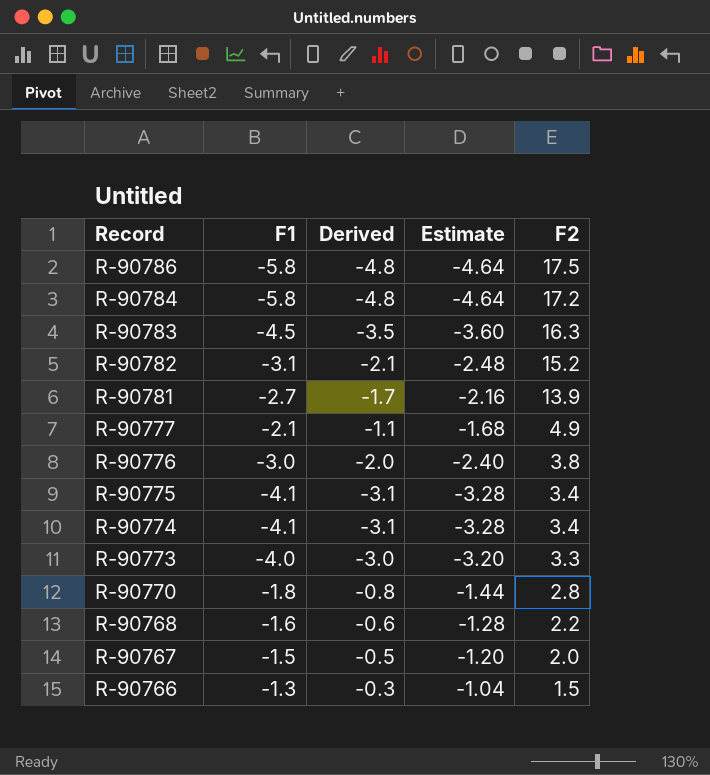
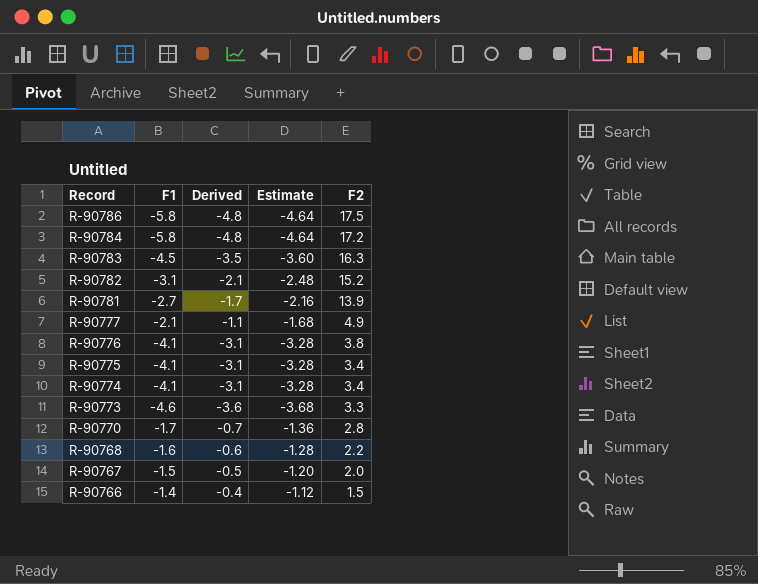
R-90776 | F1: -3.0 -> -4.1
R-90776 | Derived: -2.0 -> -3.1
R-90776 | Estimate: -2.40 -> -3.28
R-90773 | F1: -4.0 -> -4.6
R-90773 | Derived: -3.0 -> -3.6
R-90773 | Estimate: -3.20 -> -3.68
R-90770 | F1: -1.8 -> -1.7
R-90770 | Derived: -0.8 -> -0.7
R-90770 | Estimate: -1.44 -> -1.36
R-90766 | F1: -1.3 -> -1.4
R-90766 | Derived: -0.3 -> -0.4
R-90766 | Estimate: -1.04 -> -1.12

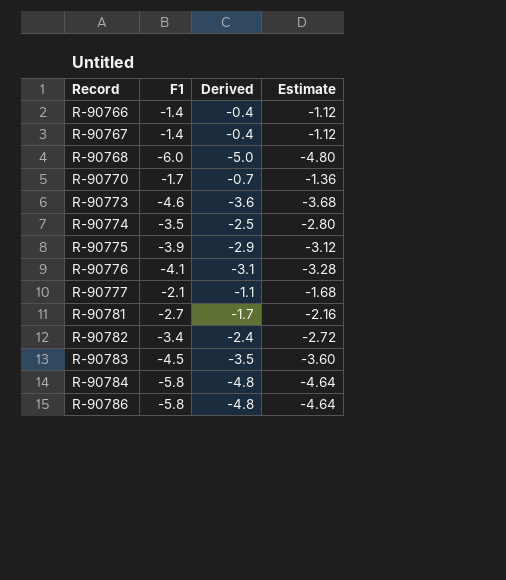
row order: Record descending -> Record ascending
column F2 | position: 5 -> none
R-90767 | F1: -1.5 -> -1.4
R-90767 | Derived: -0.5 -> -0.4
R-90767 | Estimate: -1.20 -> -1.12
R-90768 | F1: -1.6 -> -6.0
R-90768 | Derived: -0.6 -> -5.0
R-90768 | Estimate: -1.28 -> -4.80
R-90774 | F1: -4.1 -> -3.5
R-90774 | Derived: -3.1 -> -2.5
R-90774 | Estimate: -3.28 -> -2.80
R-90775 | F1: -4.1 -> -3.9
R-90775 | Derived: -3.1 -> -2.9
R-90775 | Estimate: -3.28 -> -3.12
R-90782 | F1: -3.1 -> -3.4
R-90782 | Derived: -2.1 -> -2.4
R-90782 | Estimate: -2.48 -> -2.72

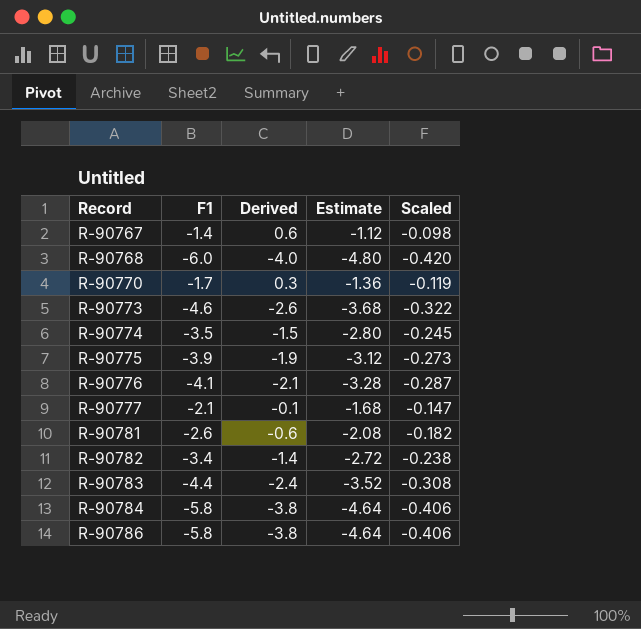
column Derived | formula: [F1] + 1 -> [F1] + 2
column Scaled | formula: none -> [F1] * 0.07
row R-90766: -1.4 | -0.4 | -1.12 -> none
R-90781 | F1: -2.7 -> -2.6
R-90781 | Estimate: -2.16 -> -2.08
R-90783 | F1: -4.5 -> -4.4
R-90783 | Estimate: -3.60 -> -3.52

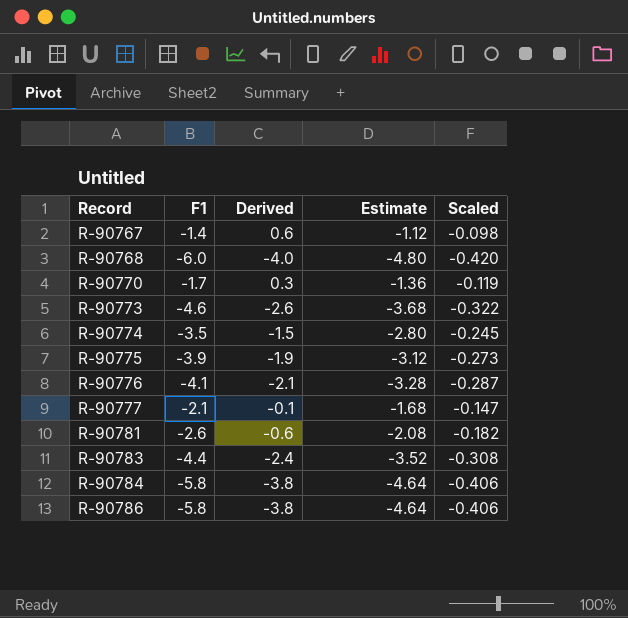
row R-90782: -3.4 | -1.4 | -2.72 | -0.238 -> none

